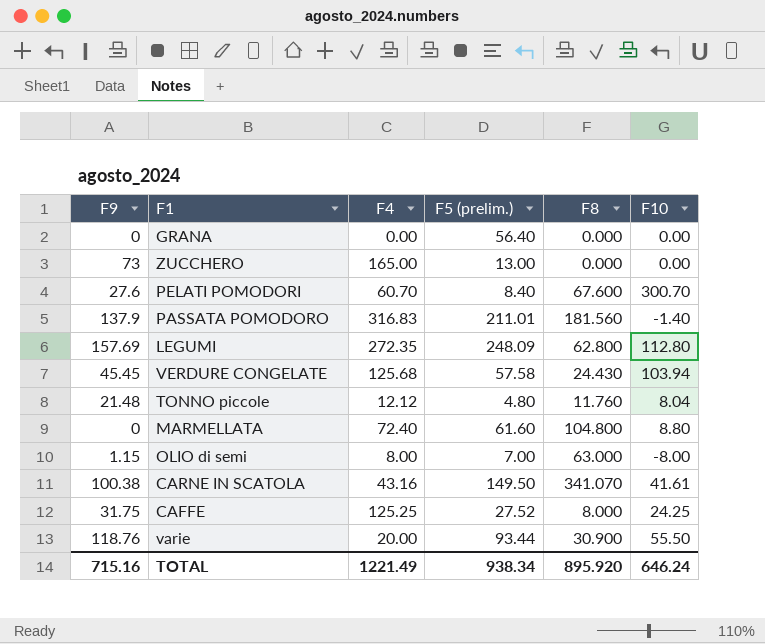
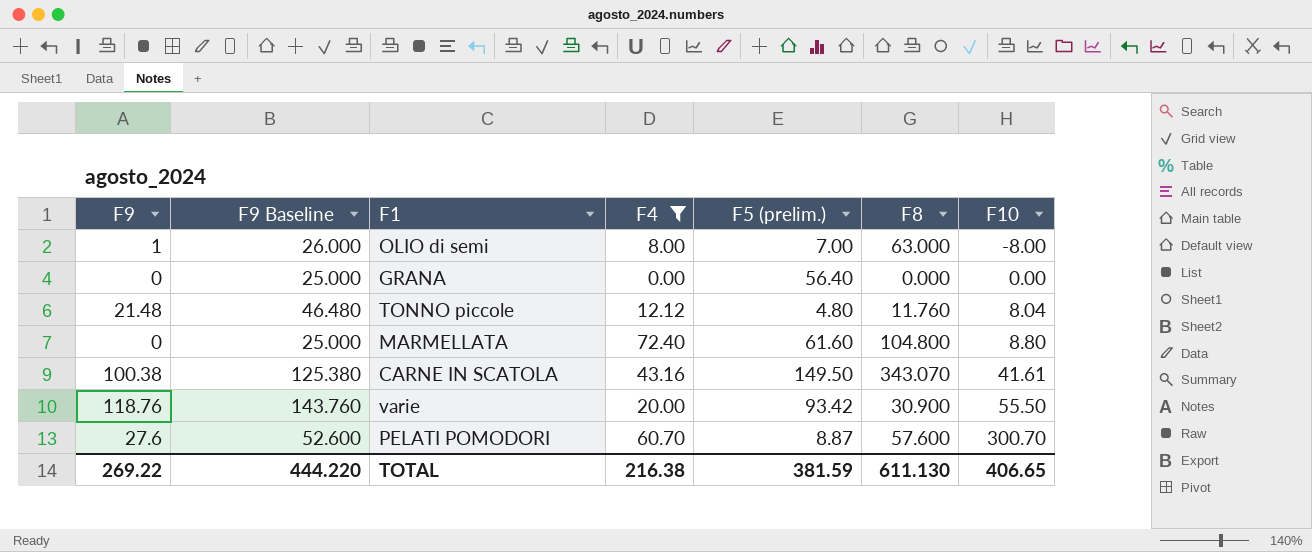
filter: none -> F4 <= 72.40
row order: none -> F10 ascending
column F9 Baseline | formula: none -> [F9] + 25
OLIO di semi | F9: 1.15 -> 1
CARNE IN SCATOLA | F8: 341.070 -> 343.070
varie | F5 (prelim.): 93.44 -> 93.42
PELATI POMODORI | F5 (prelim.): 8.40 -> 8.87
PELATI POMODORI | F8: 67.600 -> 57.600
TOTAL | F9: 715.16 -> 269.22
TOTAL | F4: 1221.49 -> 216.38
TOTAL | F5 (prelim.): 938.34 -> 381.59
TOTAL | F8: 895.920 -> 611.130
TOTAL | F10: 646.24 -> 406.65

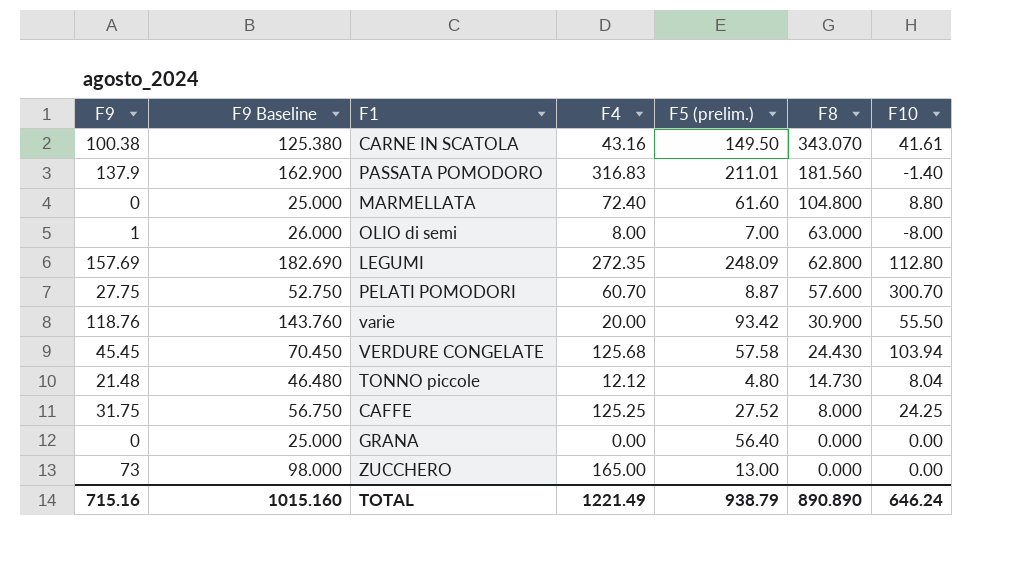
filter: F4 <= 72.40 -> none
row order: F10 ascending -> F8 descending
PELATI POMODORI | F9: 27.6 -> 27.75
PELATI POMODORI | F9 Baseline: 52.600 -> 52.750
TONNO piccole | F8: 11.760 -> 14.730
TOTAL | F9: 269.22 -> 715.16
TOTAL | F9 Baseline: 444.220 -> 1015.160
TOTAL | F4: 216.38 -> 1221.49
TOTAL | F5 (prelim.): 381.59 -> 938.79
TOTAL | F8: 611.130 -> 890.890
TOTAL | F10: 406.65 -> 646.24

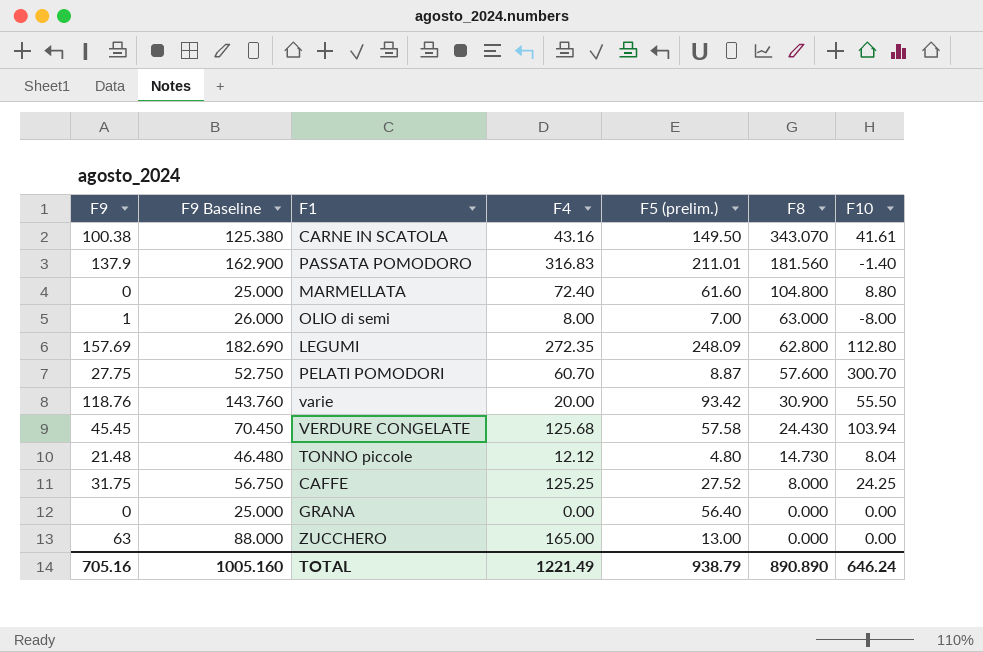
ZUCCHERO | F9: 73 -> 63
ZUCCHERO | F9 Baseline: 98.000 -> 88.000
TOTAL | F9: 715.16 -> 705.16
TOTAL | F9 Baseline: 1015.160 -> 1005.160

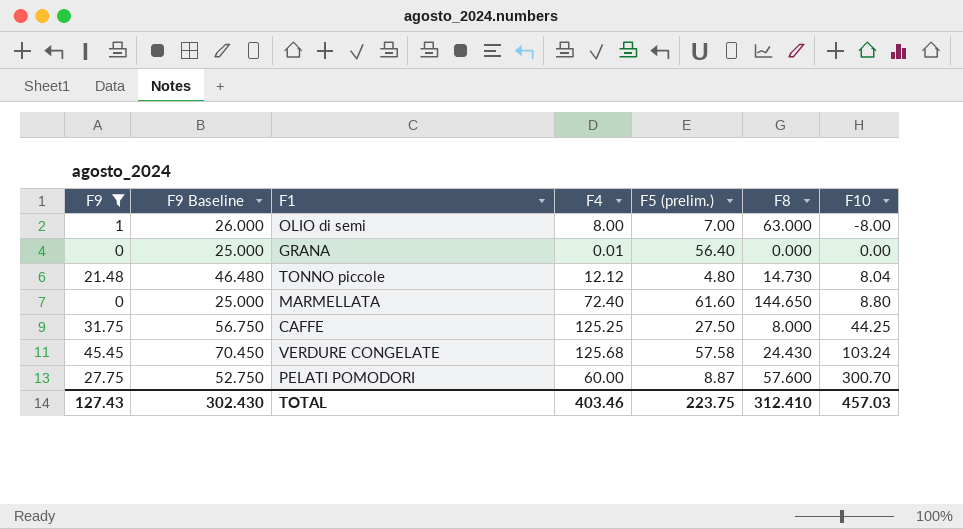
filter: none -> F9 <= 45.45
row order: F8 descending -> F10 ascending
GRANA | F4: 0.00 -> 0.01
MARMELLATA | F8: 104.800 -> 144.650
CAFFE | F5 (prelim.): 27.52 -> 27.50
CAFFE | F10: 24.25 -> 44.25
VERDURE CONGELATE | F10: 103.94 -> 103.24
PELATI POMODORI | F4: 60.70 -> 60.00
TOTAL | F9: 705.16 -> 127.43
TOTAL | F9 Baseline: 1005.160 -> 302.430
TOTAL | F4: 1221.49 -> 403.46
TOTAL | F5 (prelim.): 938.79 -> 223.75
TOTAL | F8: 890.890 -> 312.410
TOTAL | F10: 646.24 -> 457.03

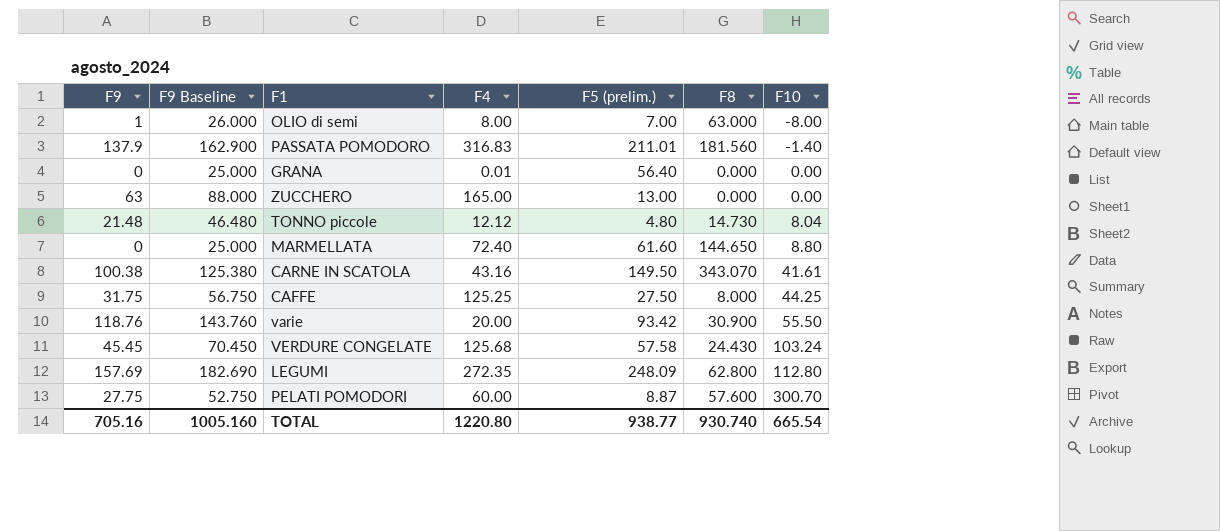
filter: F9 <= 45.45 -> none
TOTAL | F9: 127.43 -> 705.16
TOTAL | F9 Baseline: 302.430 -> 1005.160
TOTAL | F4: 403.46 -> 1220.80
TOTAL | F5 (prelim.): 223.75 -> 938.77
TOTAL | F8: 312.410 -> 930.740
TOTAL | F10: 457.03 -> 665.54

